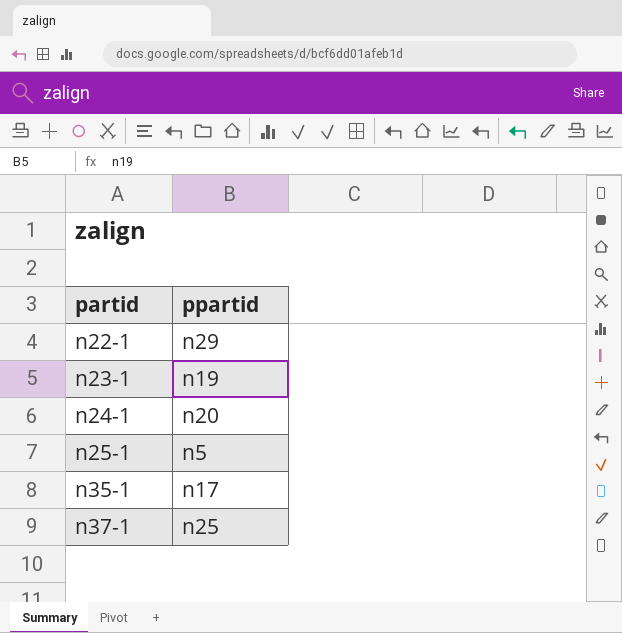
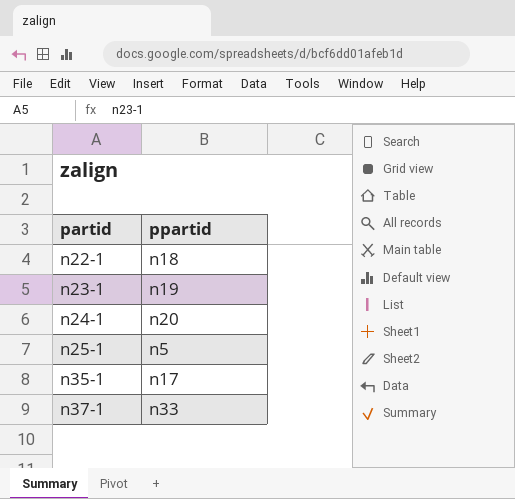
n22-1 | ppartid: n29 -> n18
n37-1 | ppartid: n25 -> n33

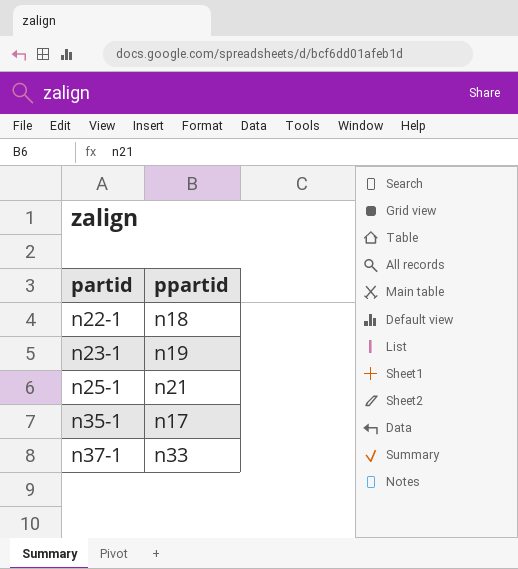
row n24-1: n20 -> none
n25-1 | ppartid: n5 -> n21

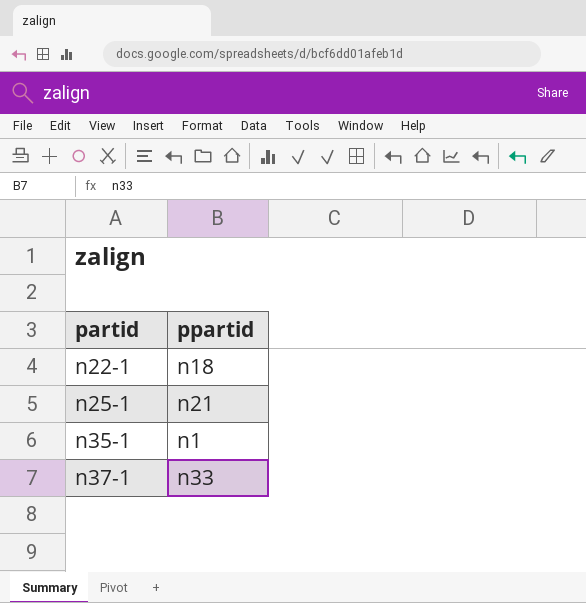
row n23-1: n19 -> none
n35-1 | ppartid: n17 -> n1

